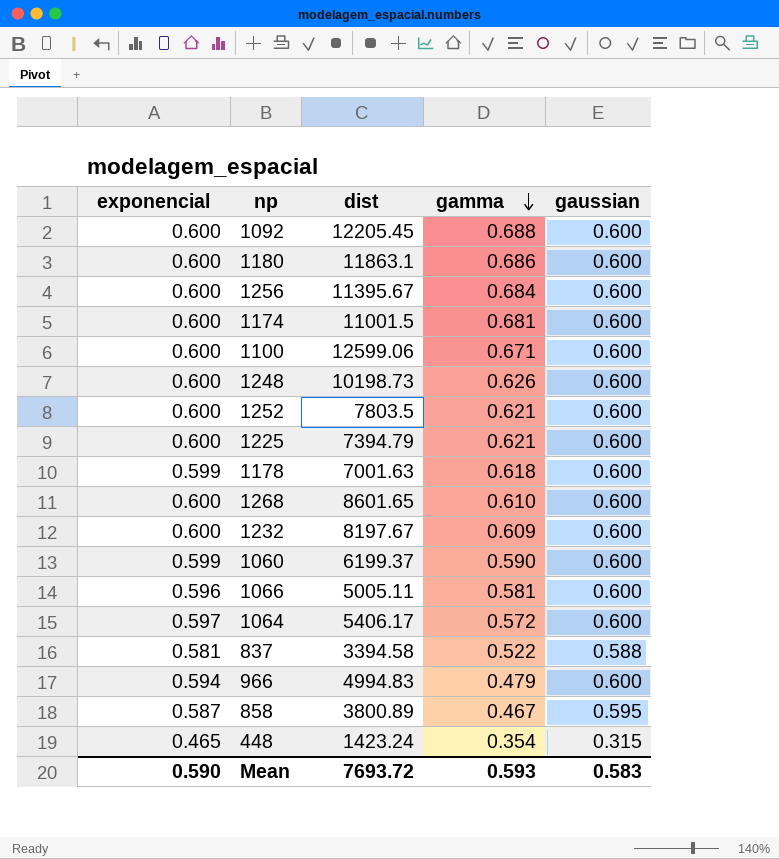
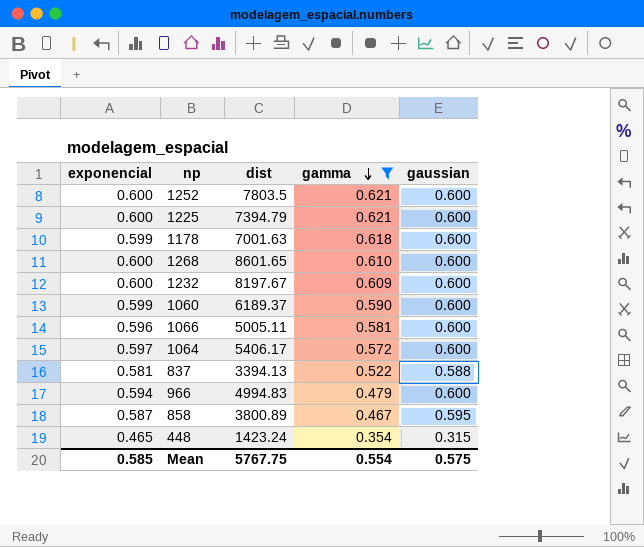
filter: none -> gamma <= 0.621
1060 | dist: 6199.37 -> 6189.37
837 | dist: 3394.58 -> 3394.13
Mean | exponencial: 0.590 -> 0.585
Mean | dist: 7693.72 -> 5767.75
Mean | gamma: 0.593 -> 0.554
Mean | gaussian: 0.583 -> 0.575

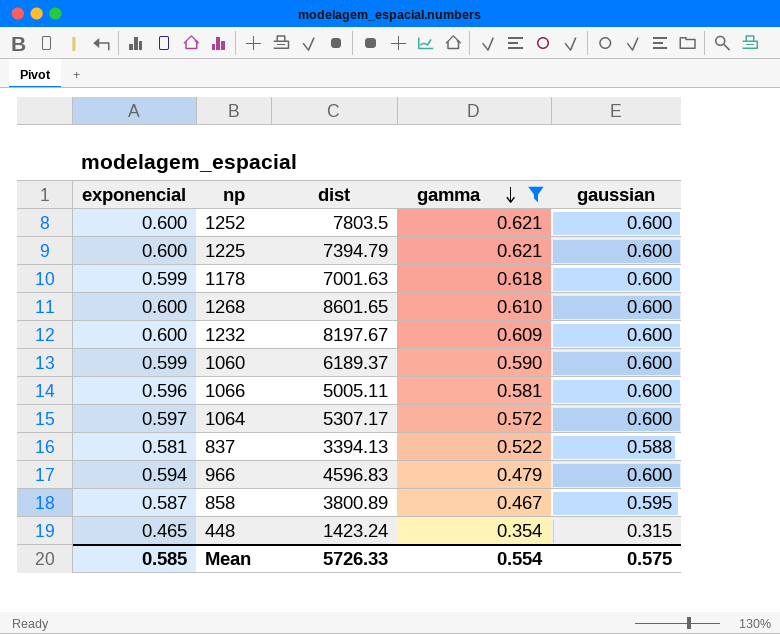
1064 | dist: 5406.17 -> 5307.17
966 | dist: 4994.83 -> 4596.83
Mean | dist: 5767.75 -> 5726.33

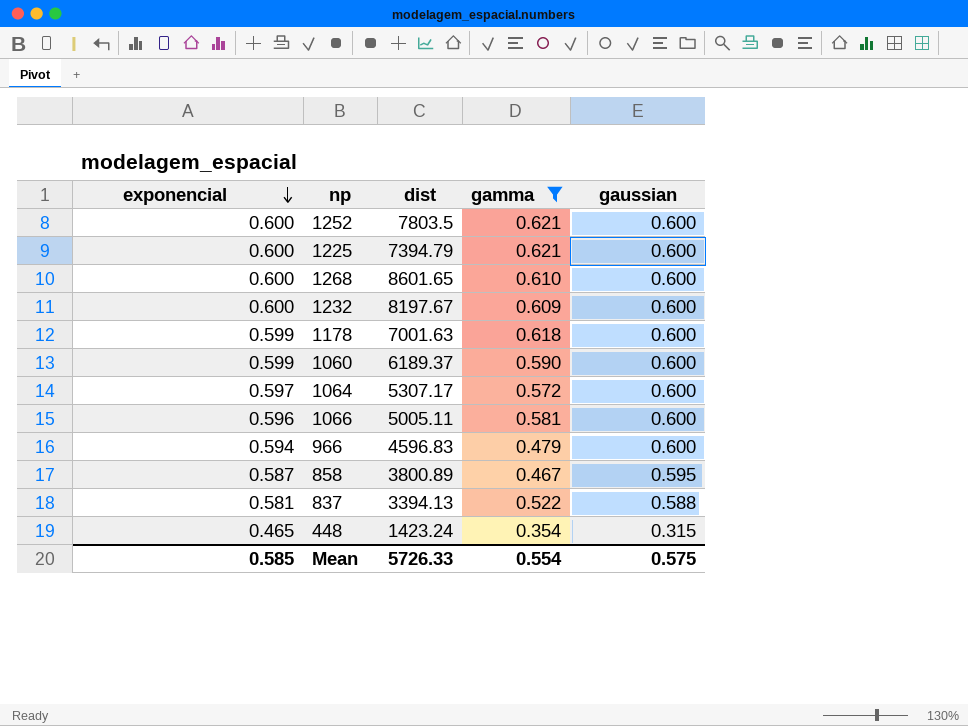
row order: gamma descending -> exponencial descending

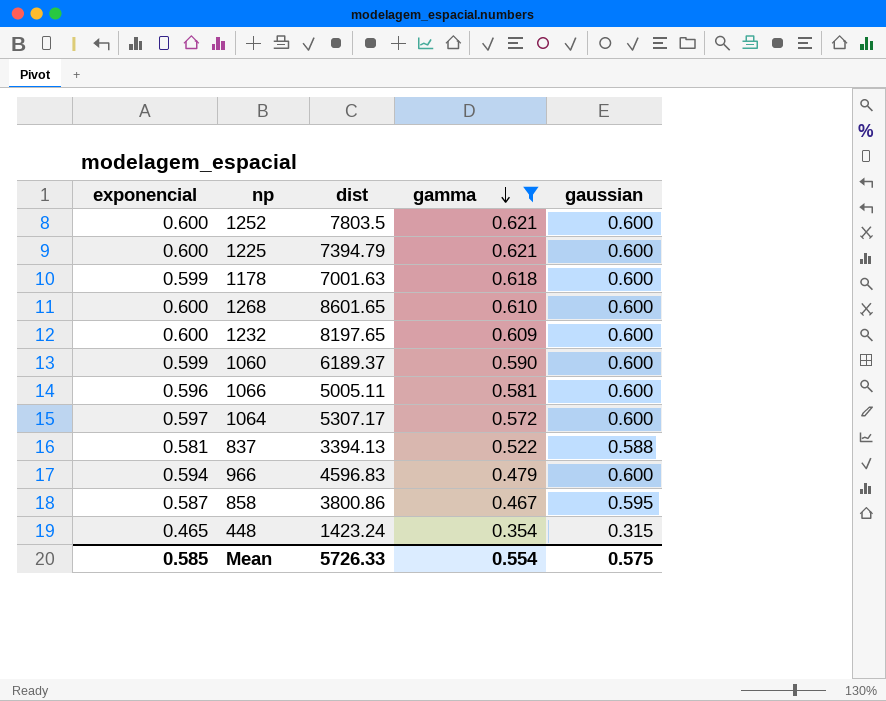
row order: exponencial descending -> gamma descending
1232 | dist: 8197.67 -> 8197.65
858 | dist: 3800.89 -> 3800.86

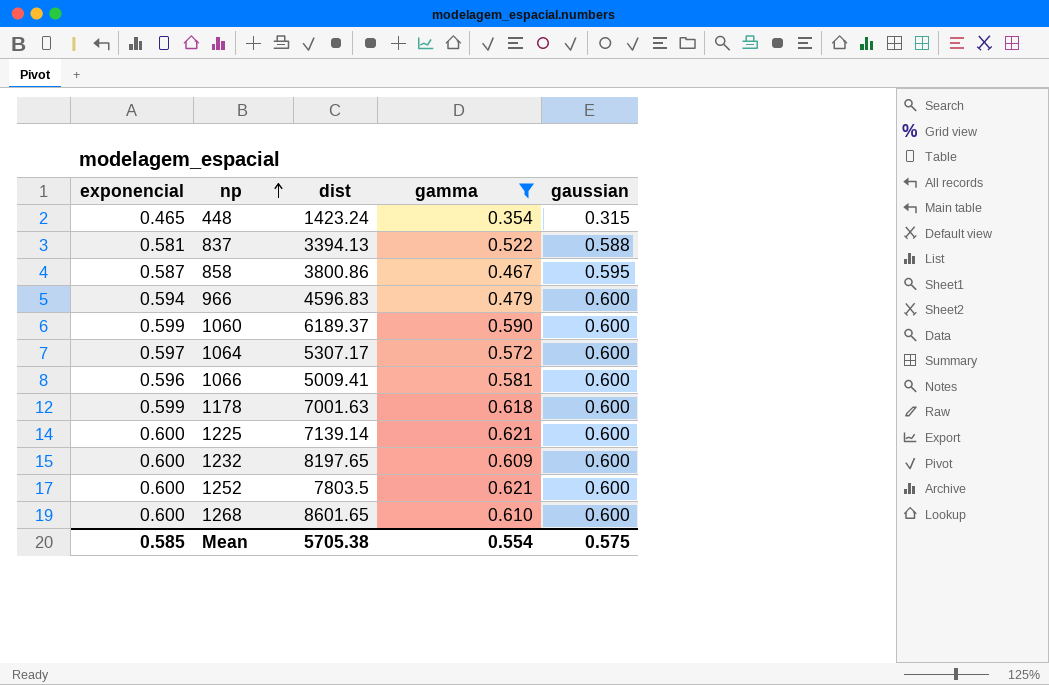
row order: gamma descending -> np ascending
1066 | dist: 5005.11 -> 5009.41
1225 | dist: 7394.79 -> 7139.14
Mean | dist: 5726.33 -> 5705.38

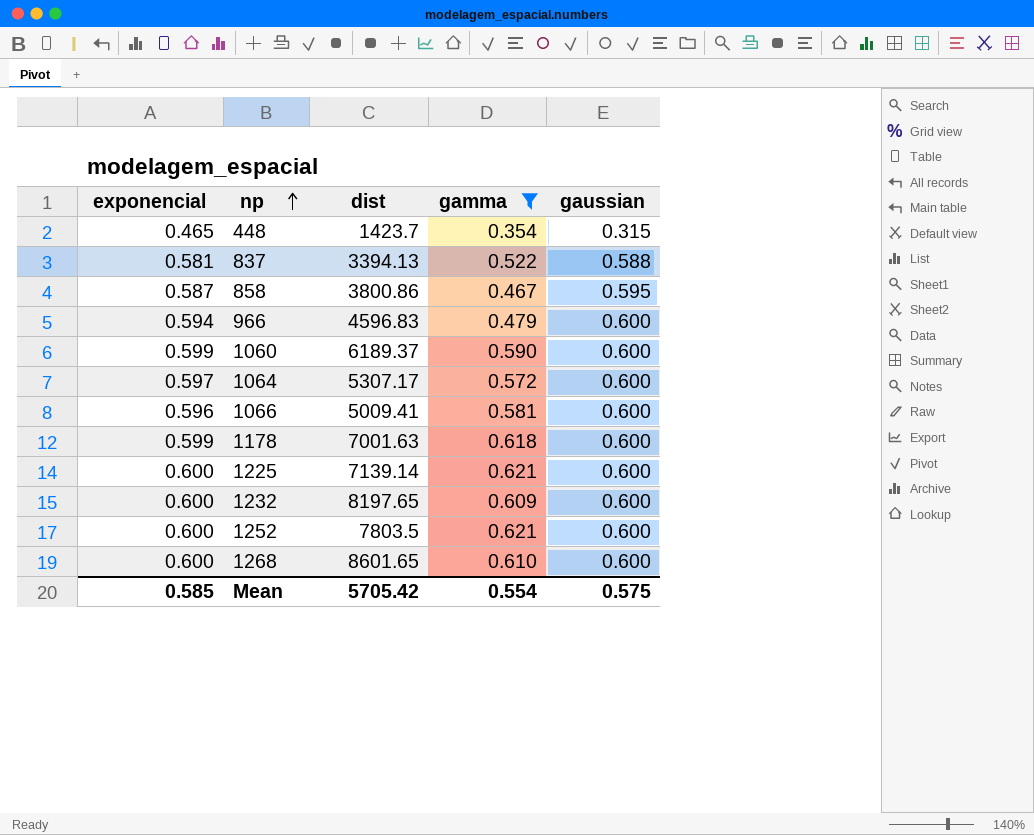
448 | dist: 1423.24 -> 1423.7
Mean | dist: 5705.38 -> 5705.42

